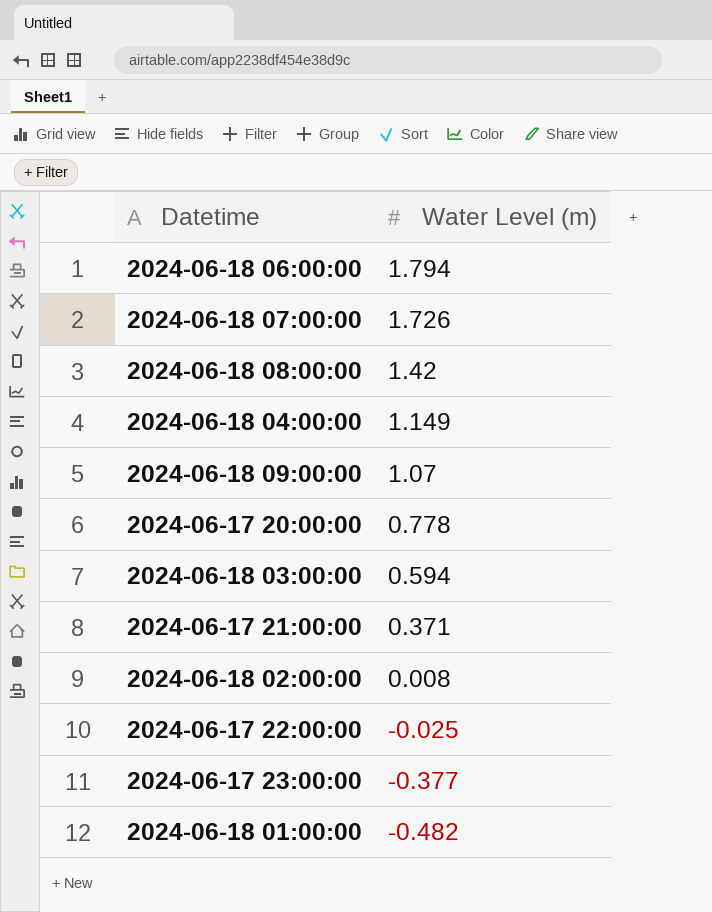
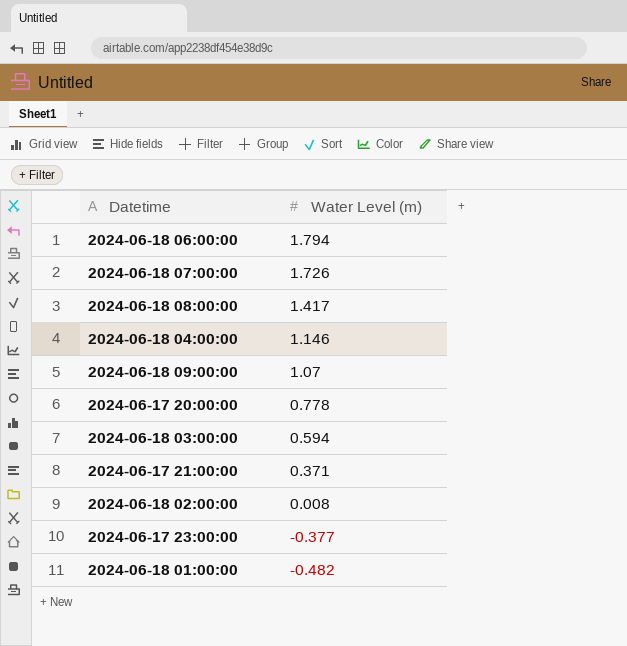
row 2024-06-17 22:00:00: -0.025 -> none
2024-06-18 08:00:00 | Water Level (m): 1.42 -> 1.417
2024-06-18 04:00:00 | Water Level (m): 1.149 -> 1.146

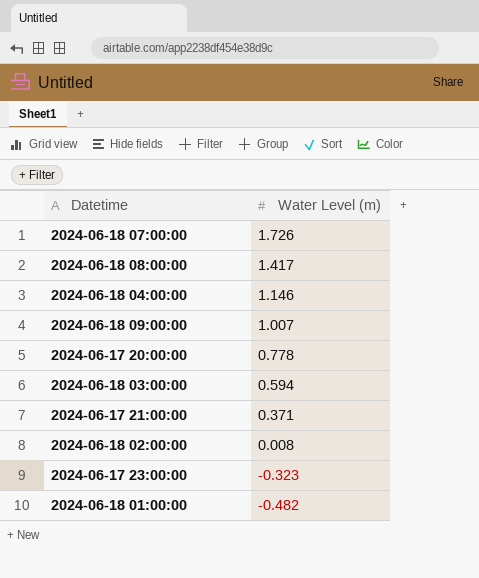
row 2024-06-18 06:00:00: 1.794 -> none
2024-06-18 09:00:00 | Water Level (m): 1.07 -> 1.007
2024-06-17 23:00:00 | Water Level (m): -0.377 -> -0.323

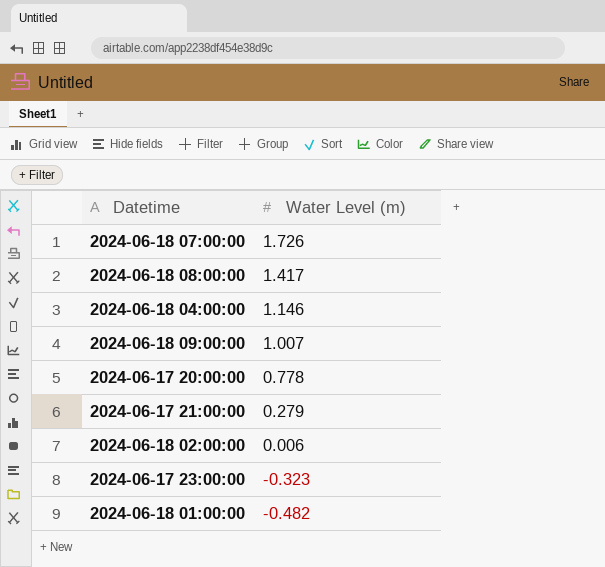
row 2024-06-18 03:00:00: 0.594 -> none
2024-06-17 21:00:00 | Water Level (m): 0.371 -> 0.279
2024-06-18 02:00:00 | Water Level (m): 0.008 -> 0.006

